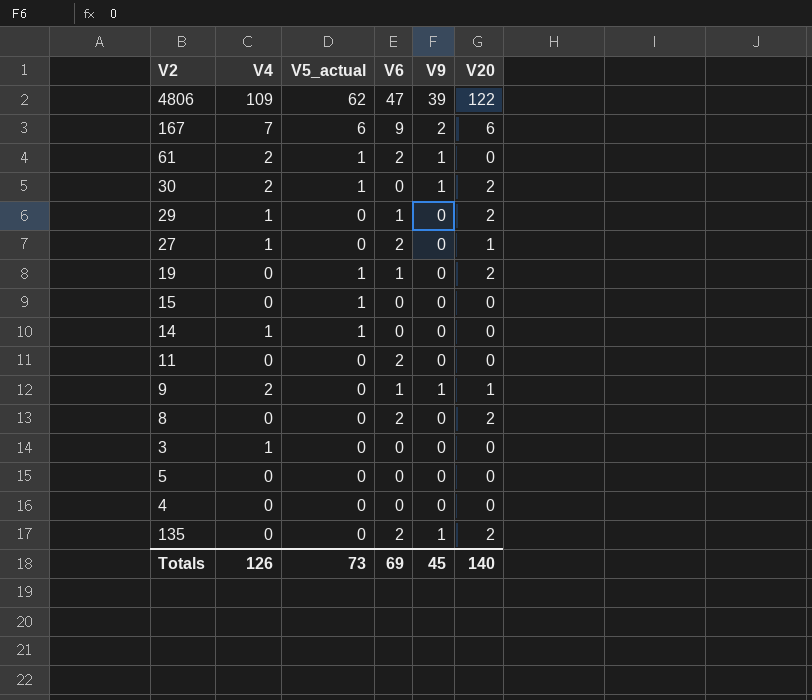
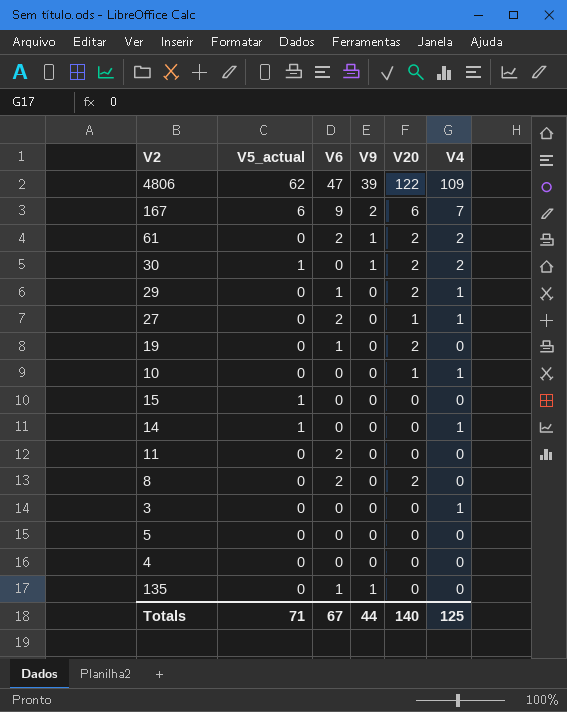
column V4 | position: 2 -> 6
row 9: 2 | 0 | 1 | 1 | 1 -> none
61 | V5_actual: 1 -> 0
61 | V20: 0 -> 2
19 | V5_actual: 1 -> 0
row 10: none -> 0 | 0 | 0 | 1 | 1
135 | V6: 2 -> 1
135 | V20: 2 -> 0
Totals | V5_actual: 73 -> 71
Totals | V6: 69 -> 67
Totals | V9: 45 -> 44
Totals | V4: 126 -> 125

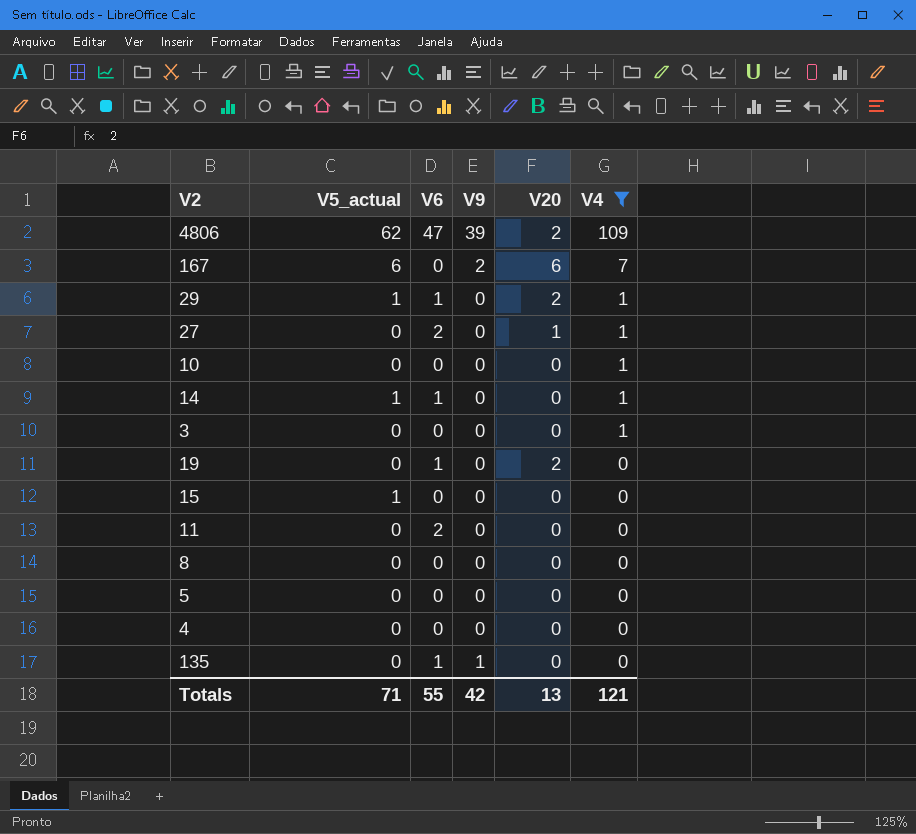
filter: none -> V4 != 2
row order: none -> V4 descending
4806 | V20: 122 -> 2
167 | V6: 9 -> 0
29 | V5_actual: 0 -> 1
10 | V20: 1 -> 0
14 | V6: 0 -> 1
8 | V6: 2 -> 0
8 | V20: 2 -> 0
Totals | V6: 67 -> 55
Totals | V9: 44 -> 42
Totals | V20: 140 -> 13
Totals | V4: 125 -> 121

